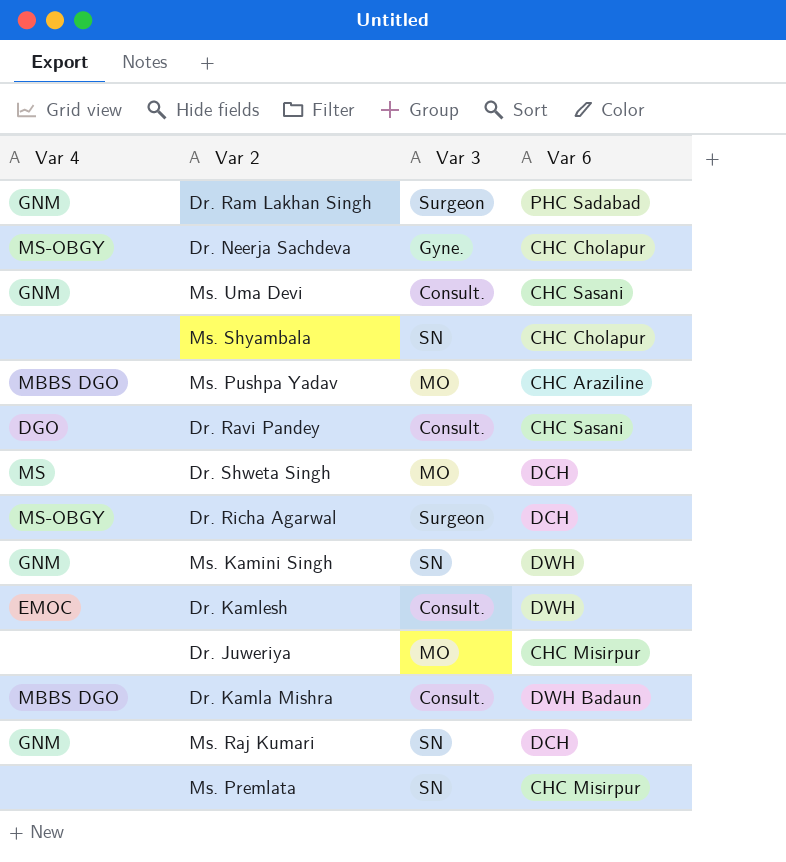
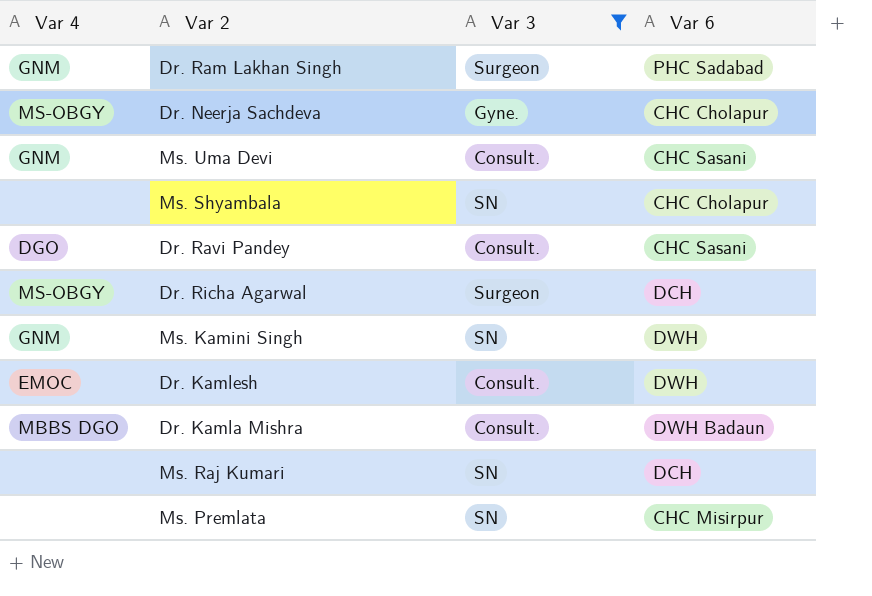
filter: none -> Var 3 != MO
Ms. Raj Kumari | Var 4: GNM -> none

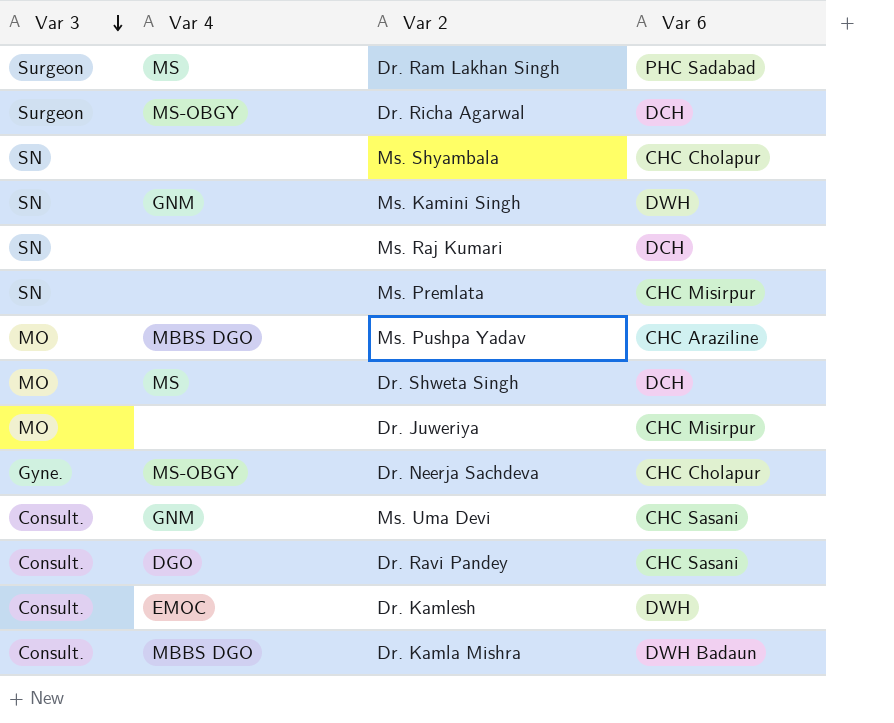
filter: Var 3 != MO -> none
row order: none -> Var 3 descending
column Var 3 | position: 3 -> 1
Dr. Ram Lakhan Singh | Var 4: GNM -> MS

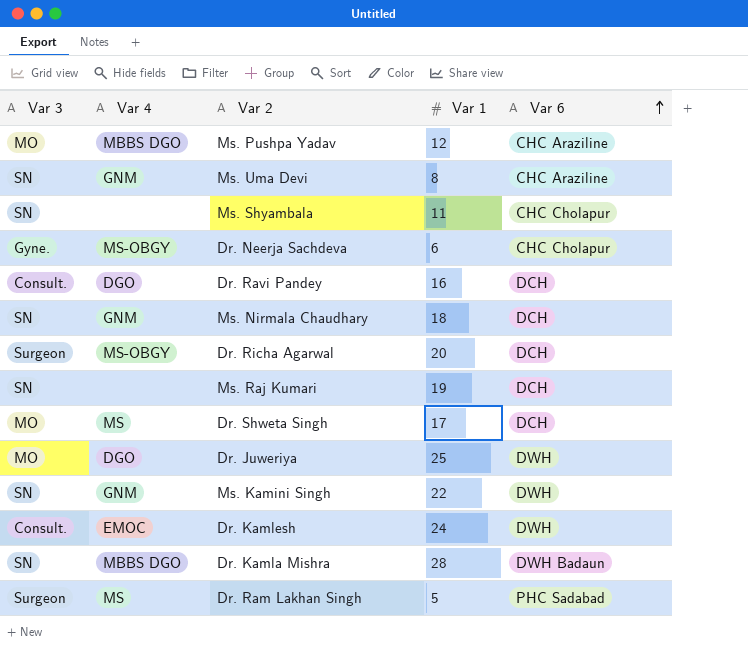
row order: Var 3 descending -> Var 6 ascending
column Var 1 | position: none -> 4
row Ms. Premlata: SN | none | CHC Misirpur -> none
Ms. Uma Devi | Var 3: Consult. -> SN
Ms. Uma Devi | Var 6: CHC Sasani -> CHC Araziline
Dr. Ravi Pandey | Var 6: CHC Sasani -> DCH
row Ms. Nirmala Chaudhary: none -> SN | GNM | 18 | DCH
Dr. Juweriya | Var 4: none -> DGO
Dr. Juweriya | Var 6: CHC Misirpur -> DWH
Dr. Kamla Mishra | Var 3: Consult. -> SN

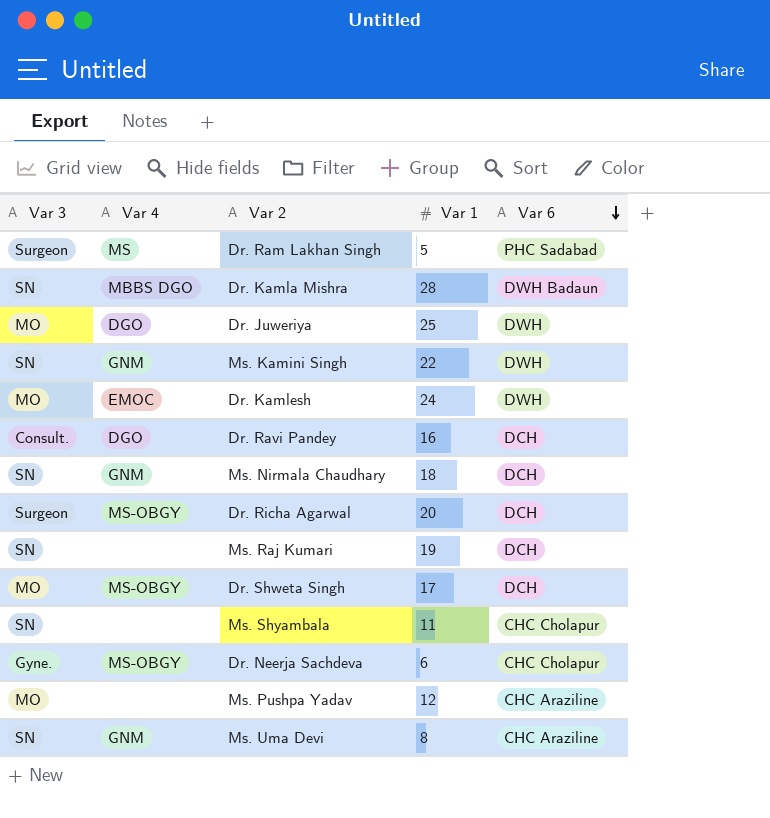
row order: Var 6 ascending -> Var 6 descending
Dr. Kamlesh | Var 3: Consult. -> MO
Dr. Shweta Singh | Var 4: MS -> MS-OBGY
Ms. Pushpa Yadav | Var 4: MBBS DGO -> none

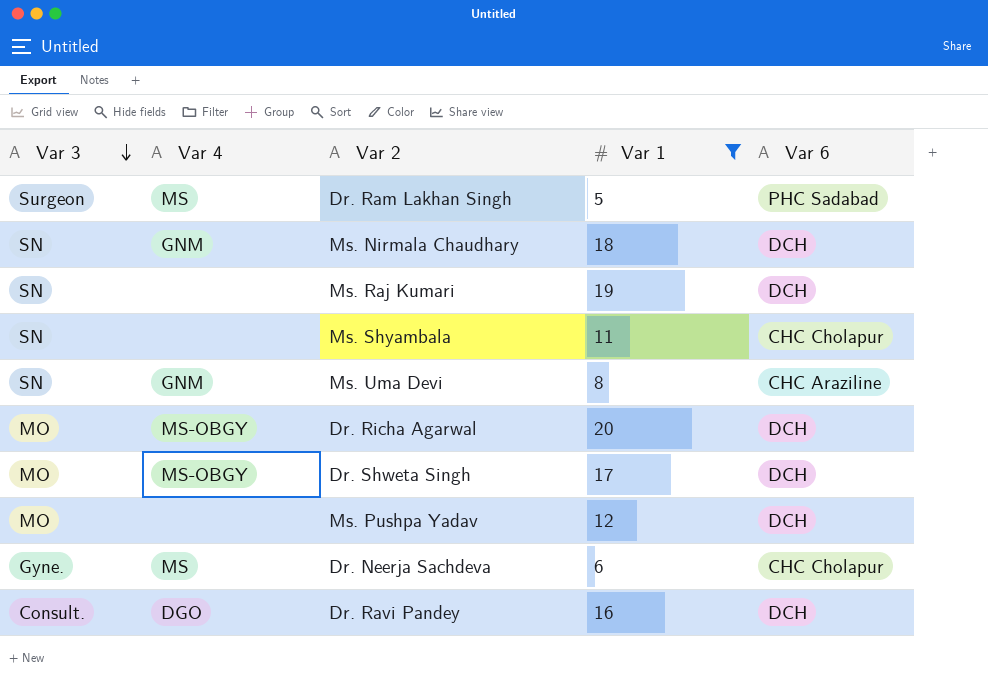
filter: none -> Var 1 <= 20
row order: Var 6 descending -> Var 3 descending
Dr. Richa Agarwal | Var 3: Surgeon -> MO
Ms. Pushpa Yadav | Var 6: CHC Araziline -> DCH
Dr. Neerja Sachdeva | Var 4: MS-OBGY -> MS

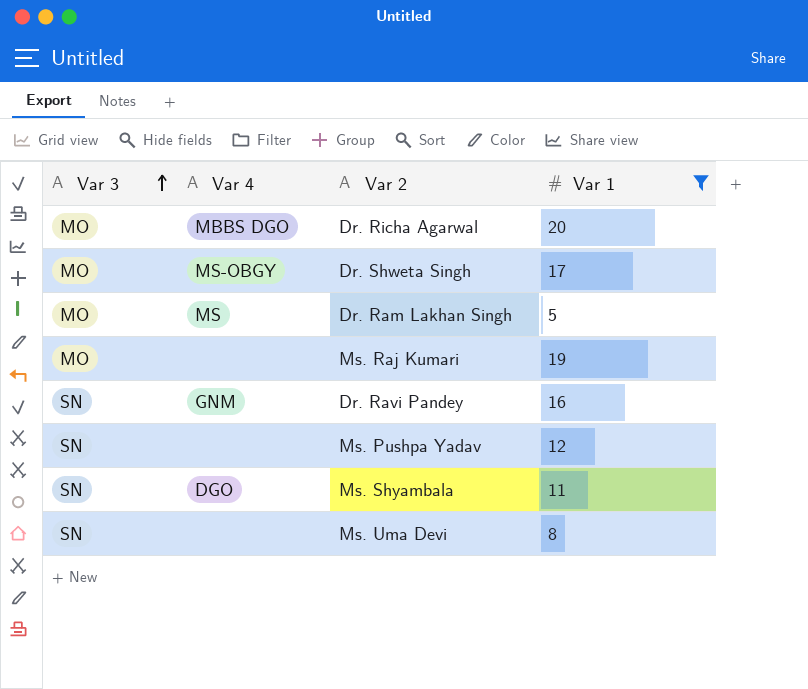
row order: Var 3 descending -> Var 3 ascending
column Var 6 | position: 5 -> none
row Ms. Nirmala Chaudhary: SN | GNM | 18 | DCH -> none
row Dr. Neerja Sachdeva: Gyne. | MS | 6 | CHC Cholapur -> none
Dr. Richa Agarwal | Var 4: MS-OBGY -> MBBS DGO
Dr. Ram Lakhan Singh | Var 3: Surgeon -> MO
Ms. Raj Kumari | Var 3: SN -> MO
Dr. Ravi Pandey | Var 3: Consult. -> SN
Dr. Ravi Pandey | Var 4: DGO -> GNM
Ms. Pushpa Yadav | Var 3: MO -> SN
Ms. Shyambala | Var 4: none -> DGO
Ms. Uma Devi | Var 4: GNM -> none

